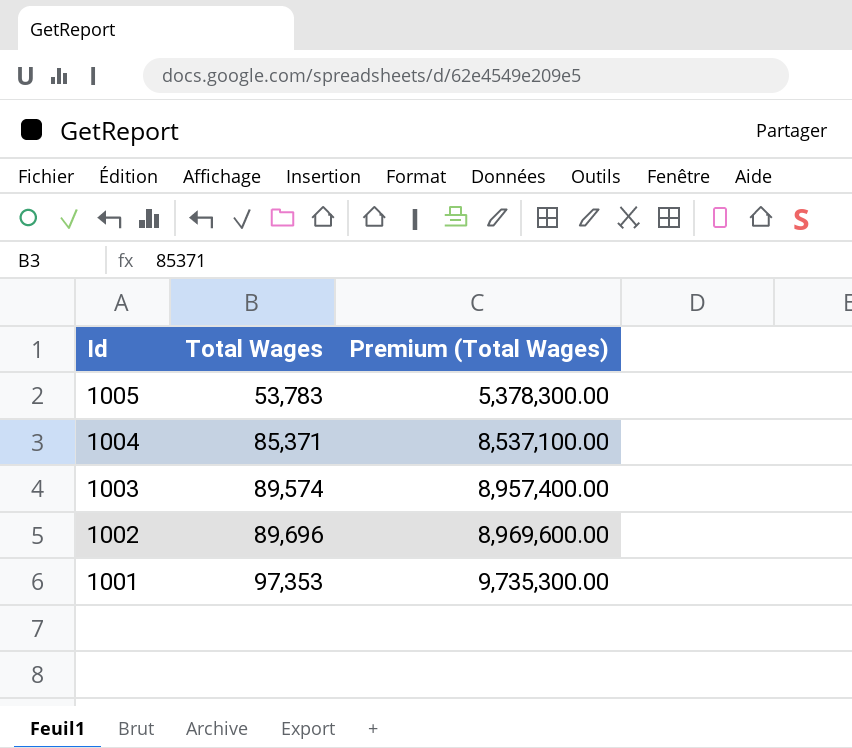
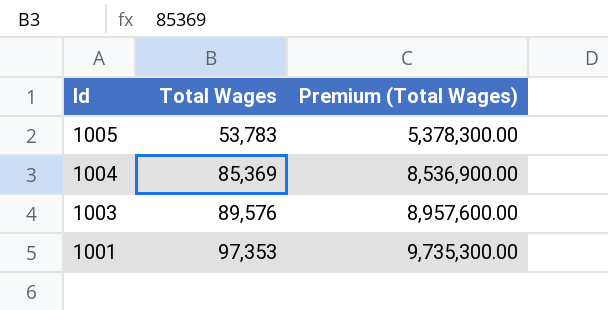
row 1002: 89,696 | 8,969,600.00 -> none
1004 | Total Wages: 85,371 -> 85,369
1004 | Premium (Total Wages): 8,537,100.00 -> 8,536,900.00
1003 | Total Wages: 89,574 -> 89,576
1003 | Premium (Total Wages): 8,957,400.00 -> 8,957,600.00

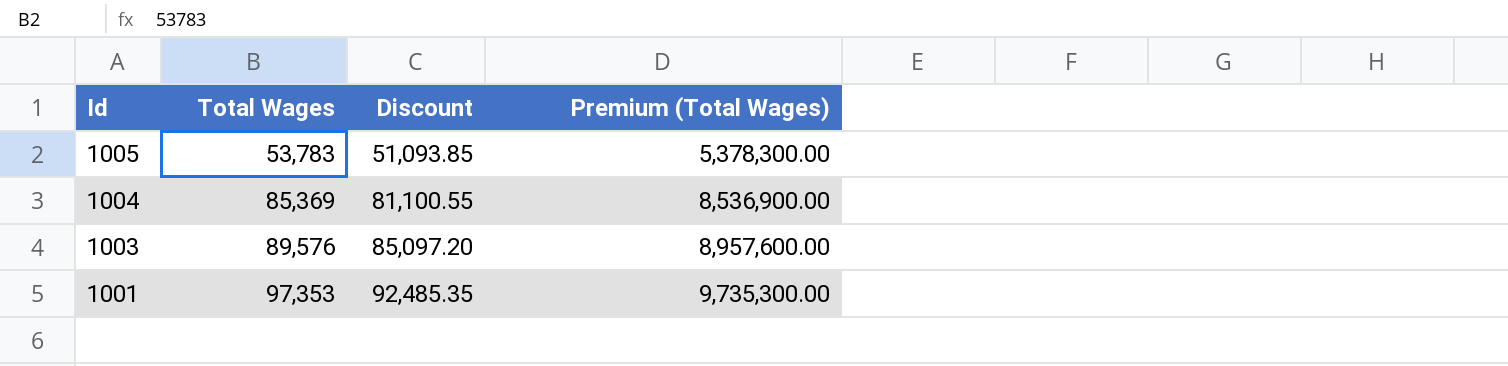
column Discount | formula: none -> [Total Wages] * 0.95

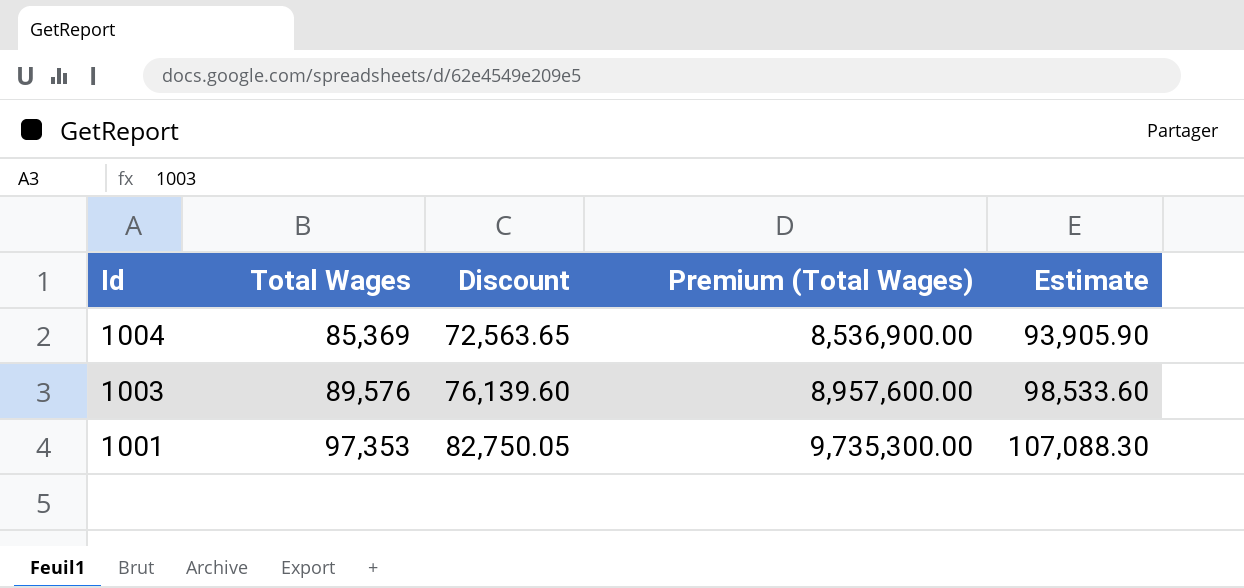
column Discount | formula: [Total Wages] * 0.95 -> [Total Wages] * 0.85
column Estimate | formula: none -> [Total Wages] * 1.1
row 1005: 53,783 | 51,093.85 | 5,378,300.00 -> none

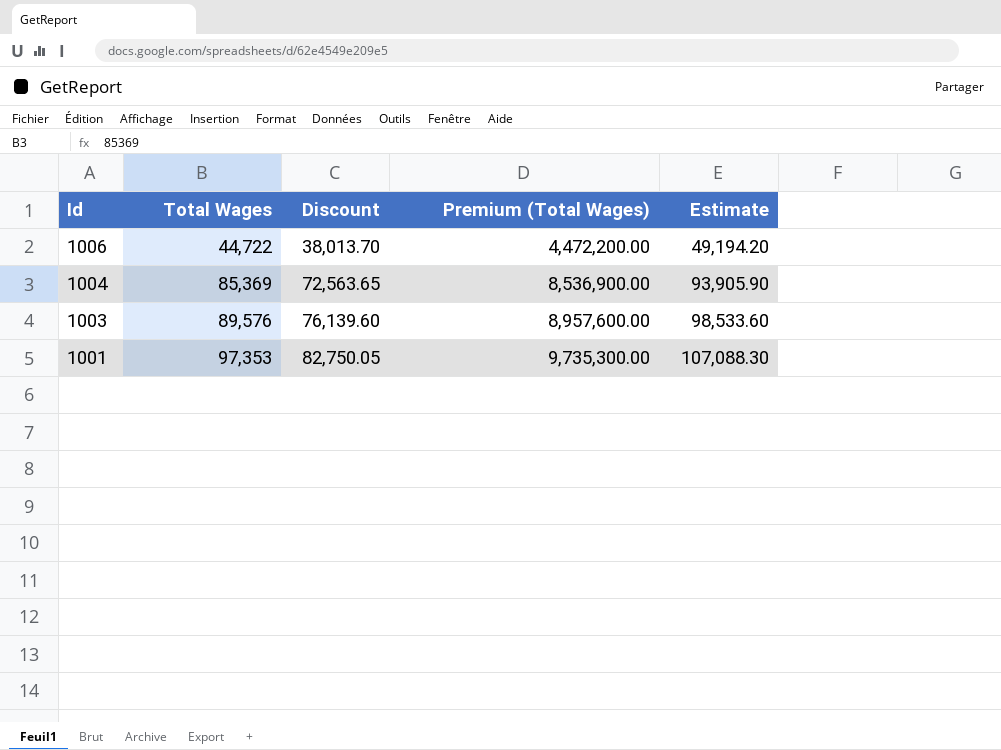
row 1006: none -> 44,722 | 38,013.70 | 4,472,200.00 | 49,194.20

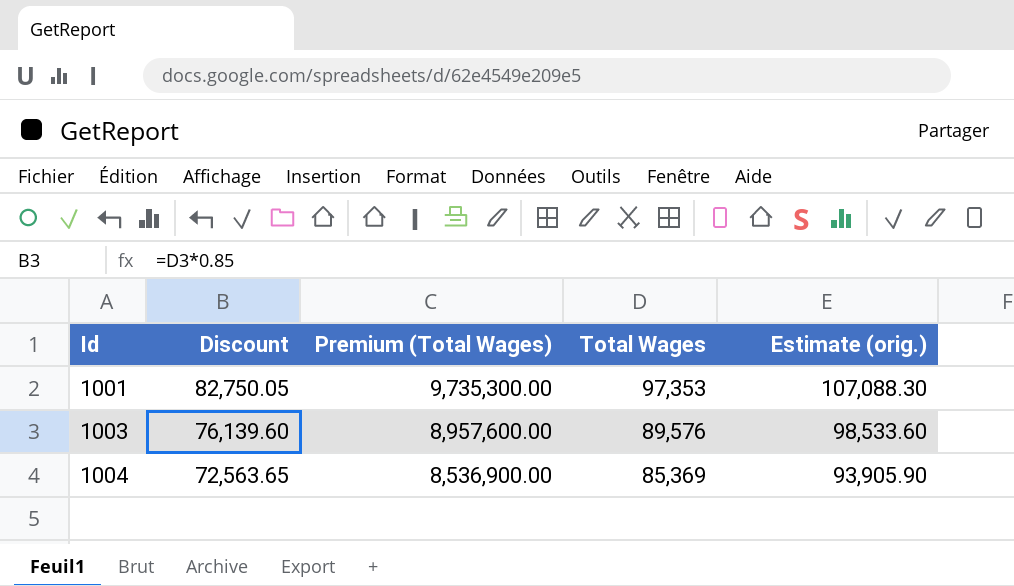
row order: Id descending -> Id ascending
column Total Wages | position: 2 -> 4
column name: Estimate -> Estimate (orig.)
row 1006: 44,722 | 38,013.70 | 4,472,200.00 | 49,194.20 -> none

